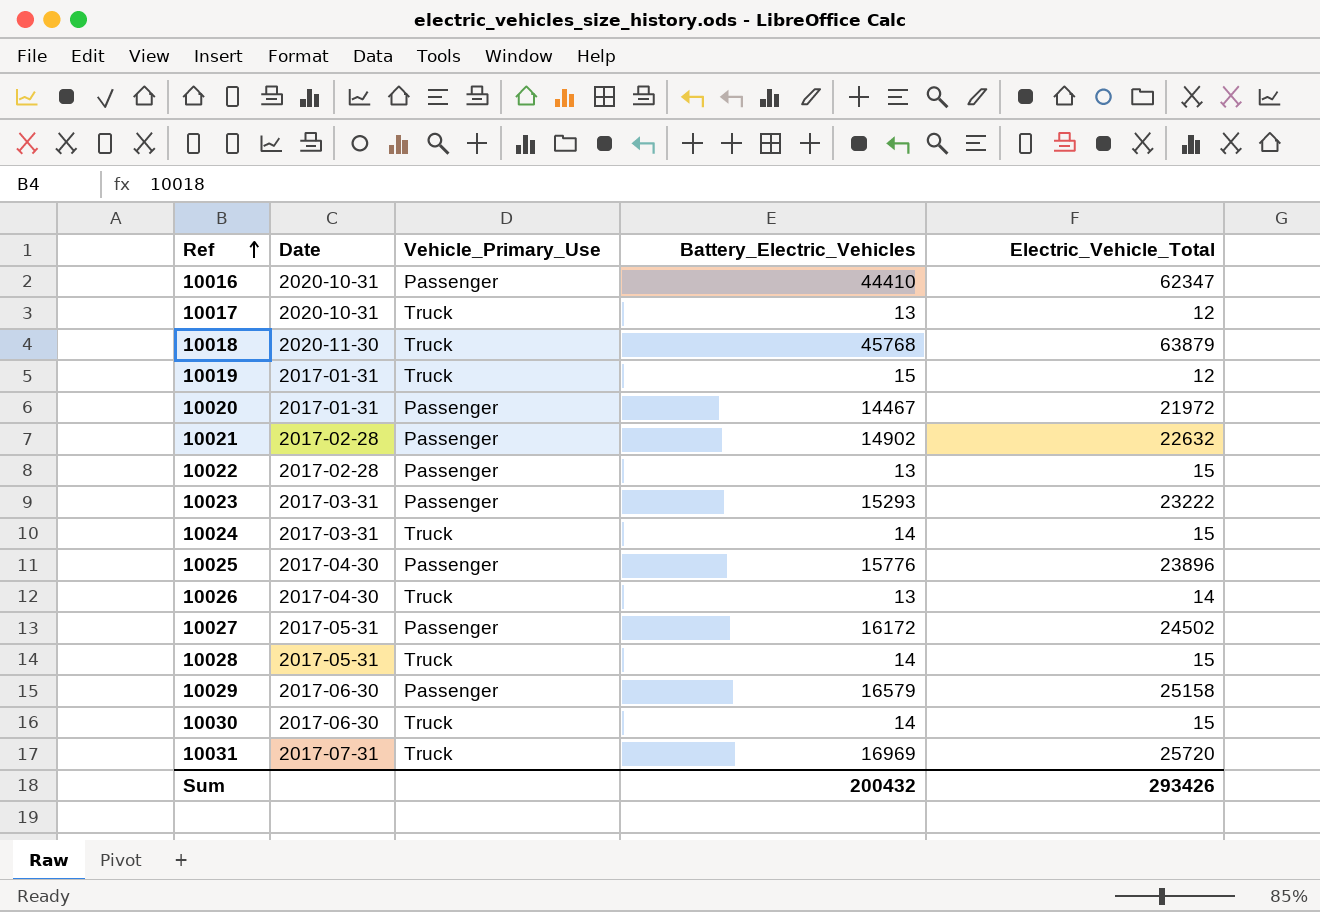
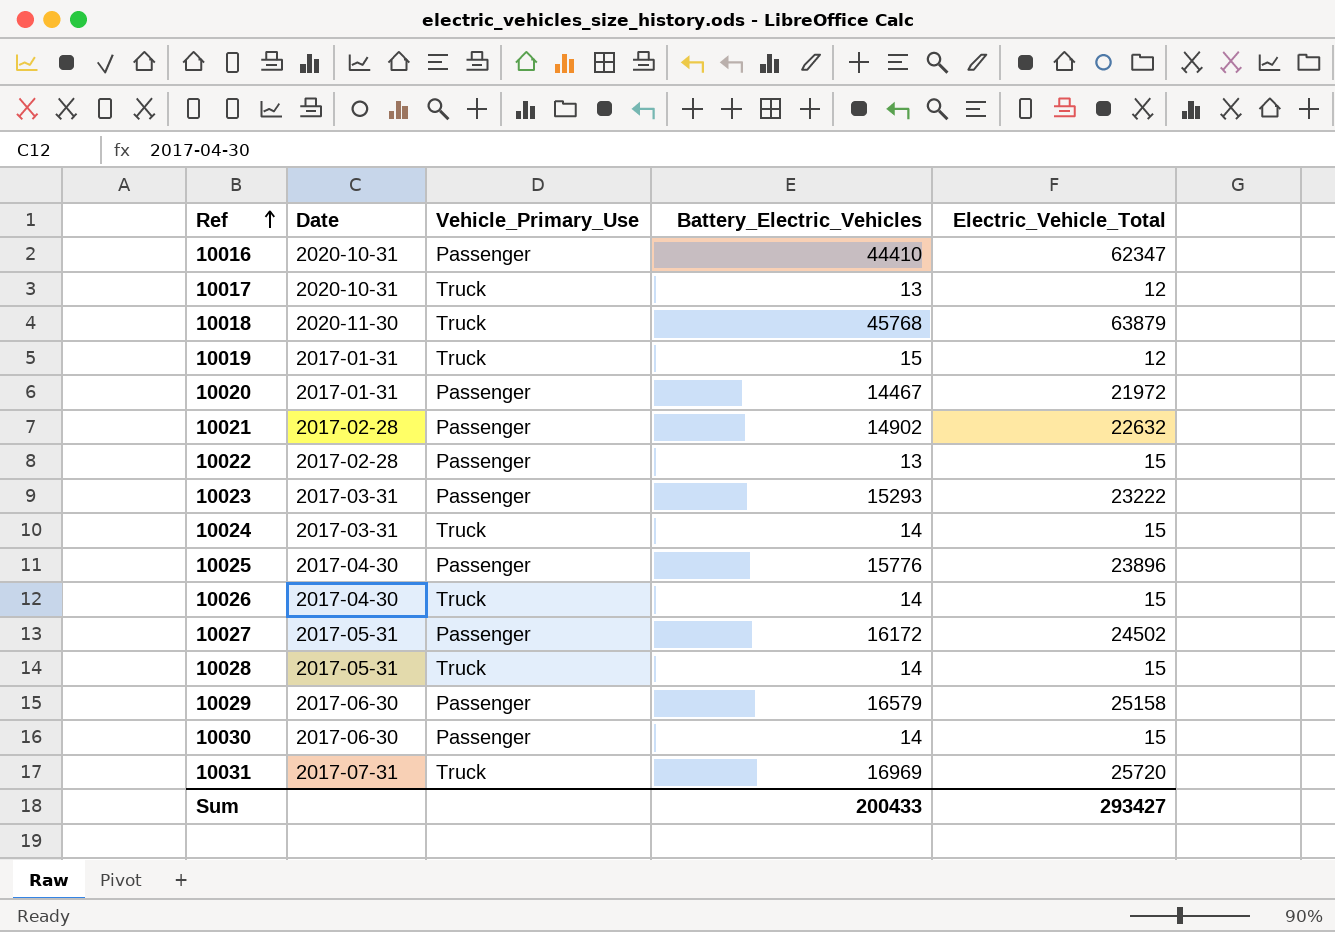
10026 | Battery_Electric_Vehicles: 13 -> 14
10026 | Electric_Vehicle_Total: 14 -> 15
10030 | Vehicle_Primary_Use: Truck -> Passenger
Sum | Battery_Electric_Vehicles: 200432 -> 200433
Sum | Electric_Vehicle_Total: 293426 -> 293427

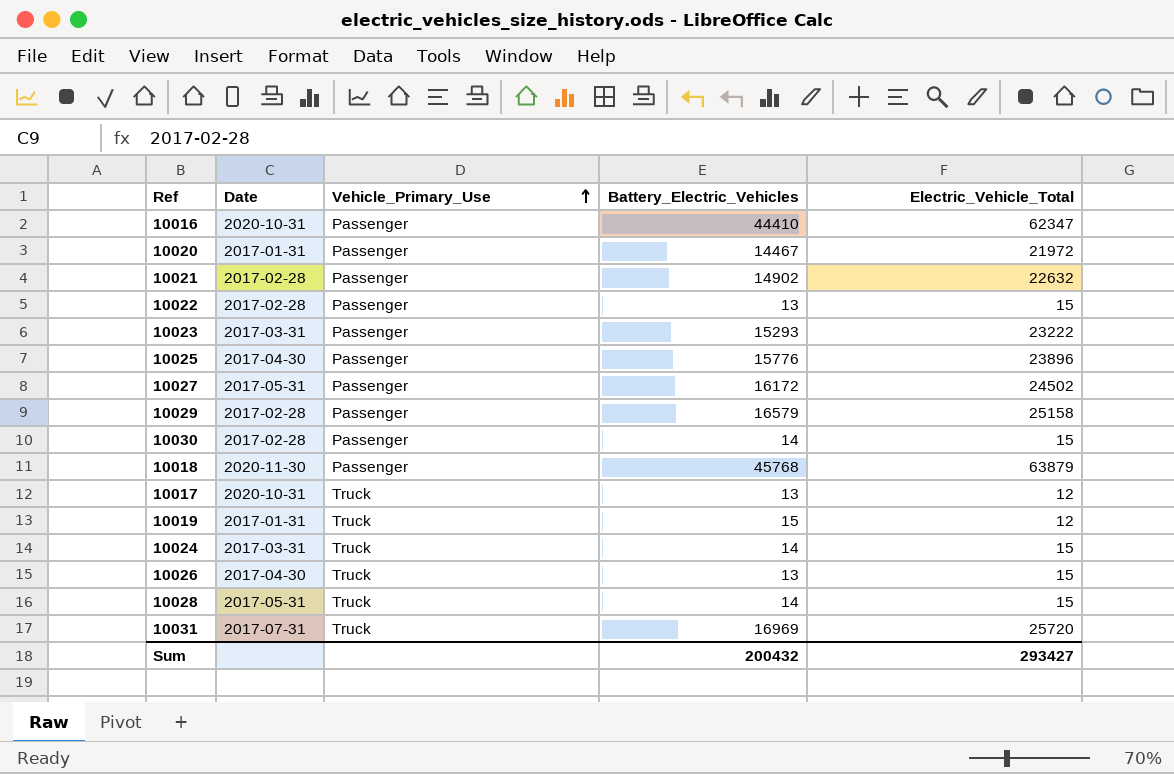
row order: Ref ascending -> Vehicle_Primary_Use ascending
10029 | Date: 2017-06-30 -> 2017-02-28
10030 | Date: 2017-06-30 -> 2017-02-28
10018 | Vehicle_Primary_Use: Truck -> Passenger
10026 | Battery_Electric_Vehicles: 14 -> 13
Sum | Battery_Electric_Vehicles: 200433 -> 200432

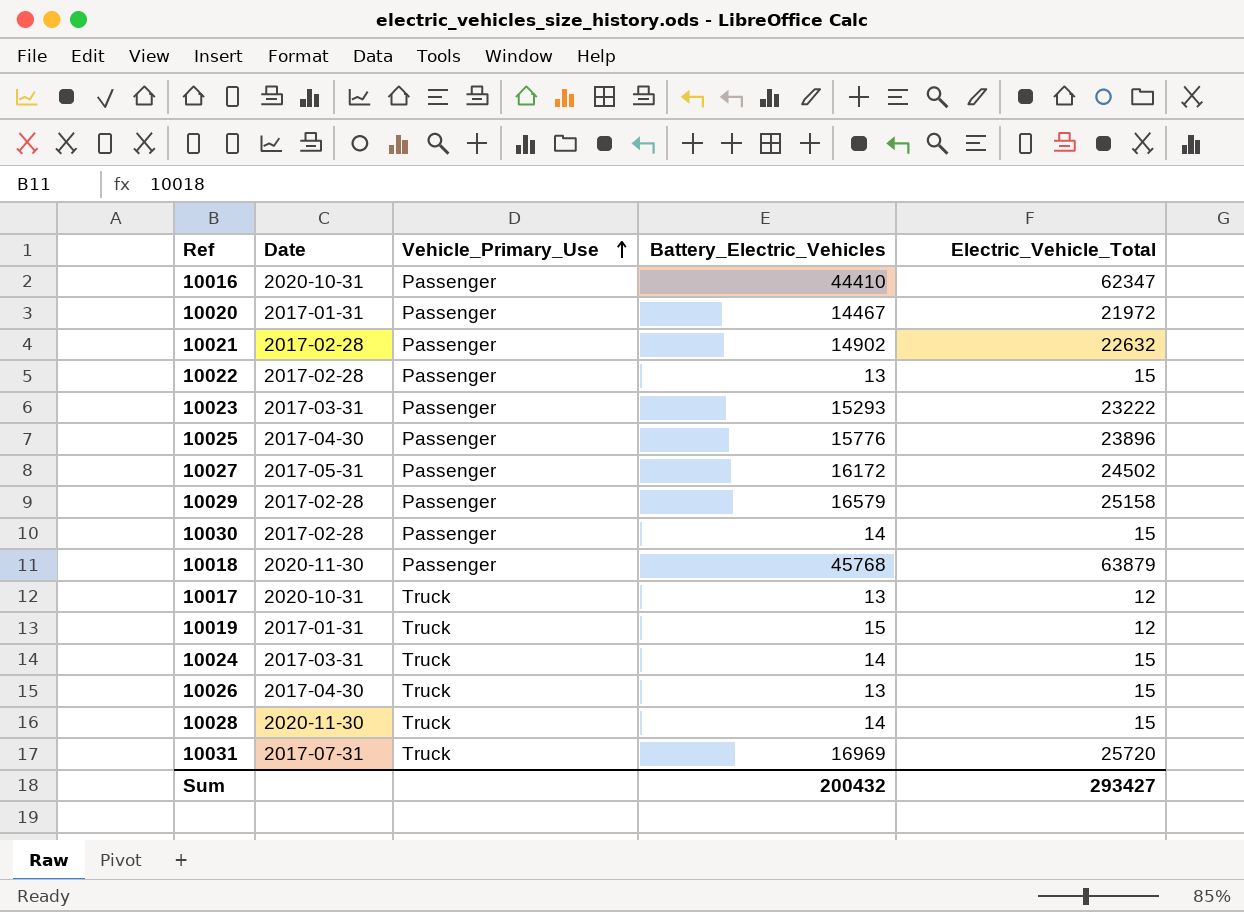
10028 | Date: 2017-05-31 -> 2020-11-30

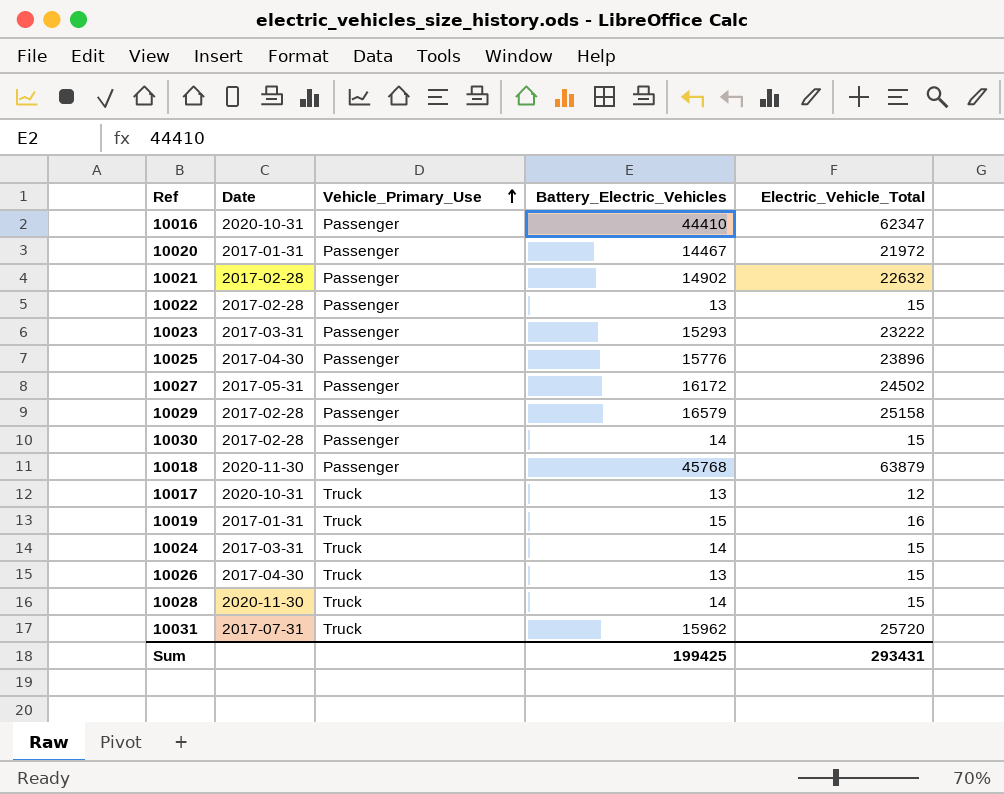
10019 | Electric_Vehicle_Total: 12 -> 16
10031 | Battery_Electric_Vehicles: 16969 -> 15962
Sum | Battery_Electric_Vehicles: 200432 -> 199425
Sum | Electric_Vehicle_Total: 293427 -> 293431

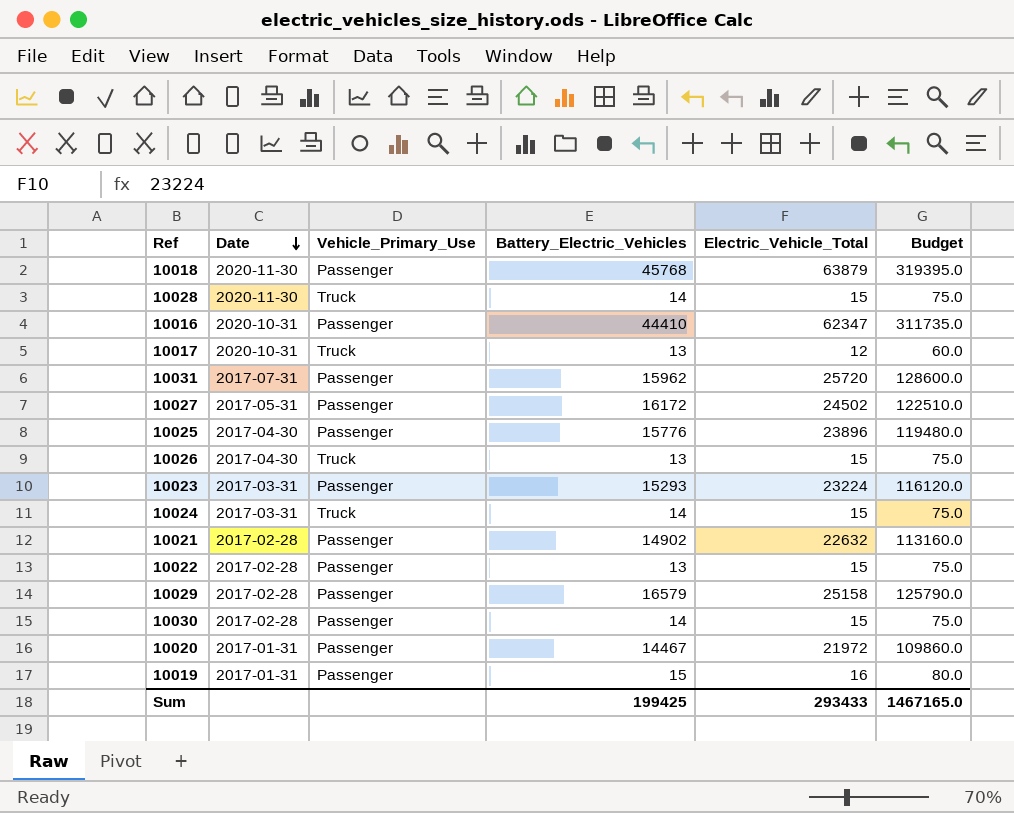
row order: Vehicle_Primary_Use ascending -> Date descending
column Budget | formula: none -> [Electric_Vehicle_Total] * 5
10031 | Vehicle_Primary_Use: Truck -> Passenger
10023 | Electric_Vehicle_Total: 23222 -> 23224
10019 | Vehicle_Primary_Use: Truck -> Passenger
Sum | Electric_Vehicle_Total: 293431 -> 293433

